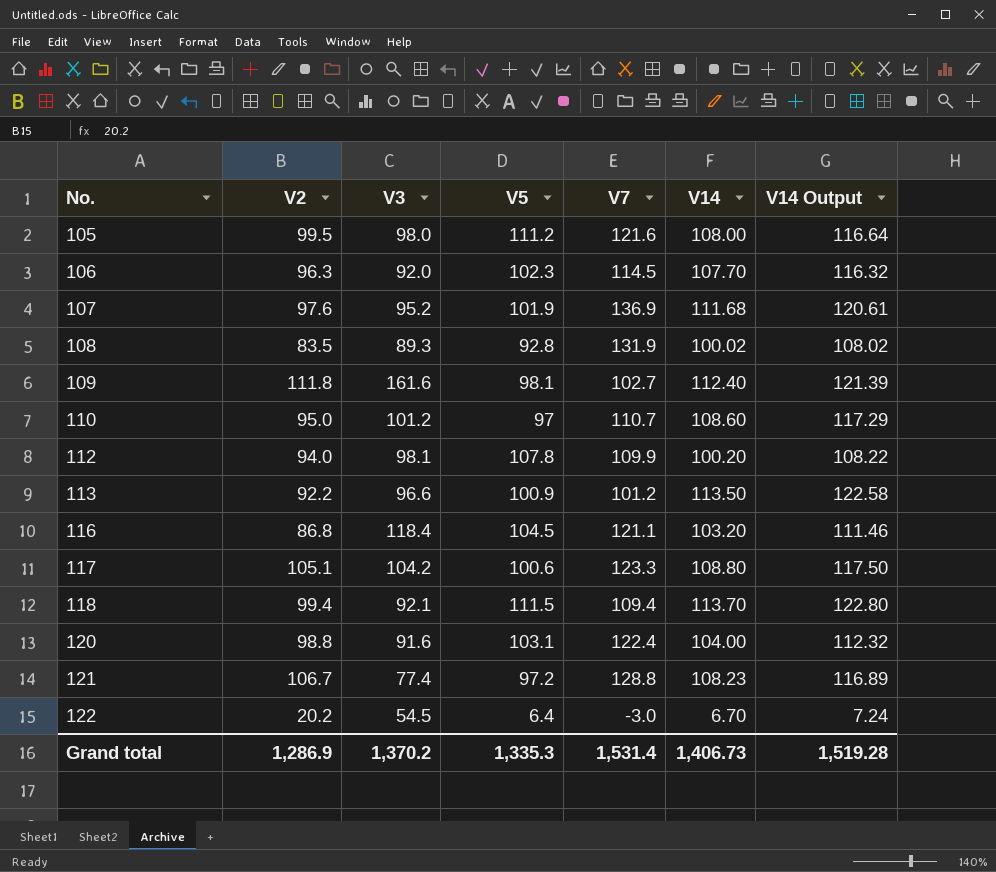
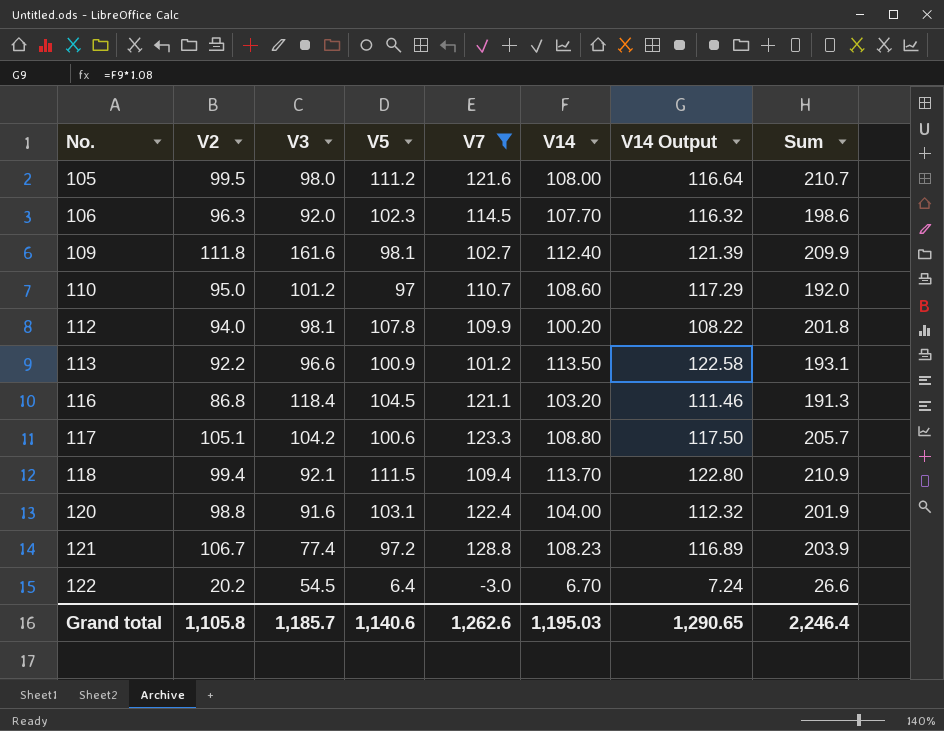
filter: none -> V7 <= 128.8
column Sum | formula: none -> [V2] + [V5]
Grand total | V2: 1,286.9 -> 1,105.8
Grand total | V3: 1,370.2 -> 1,185.7
Grand total | V5: 1,335.3 -> 1,140.6
Grand total | V7: 1,531.4 -> 1,262.6
Grand total | V14: 1,406.73 -> 1,195.03
Grand total | V14 Output: 1,519.28 -> 1,290.65

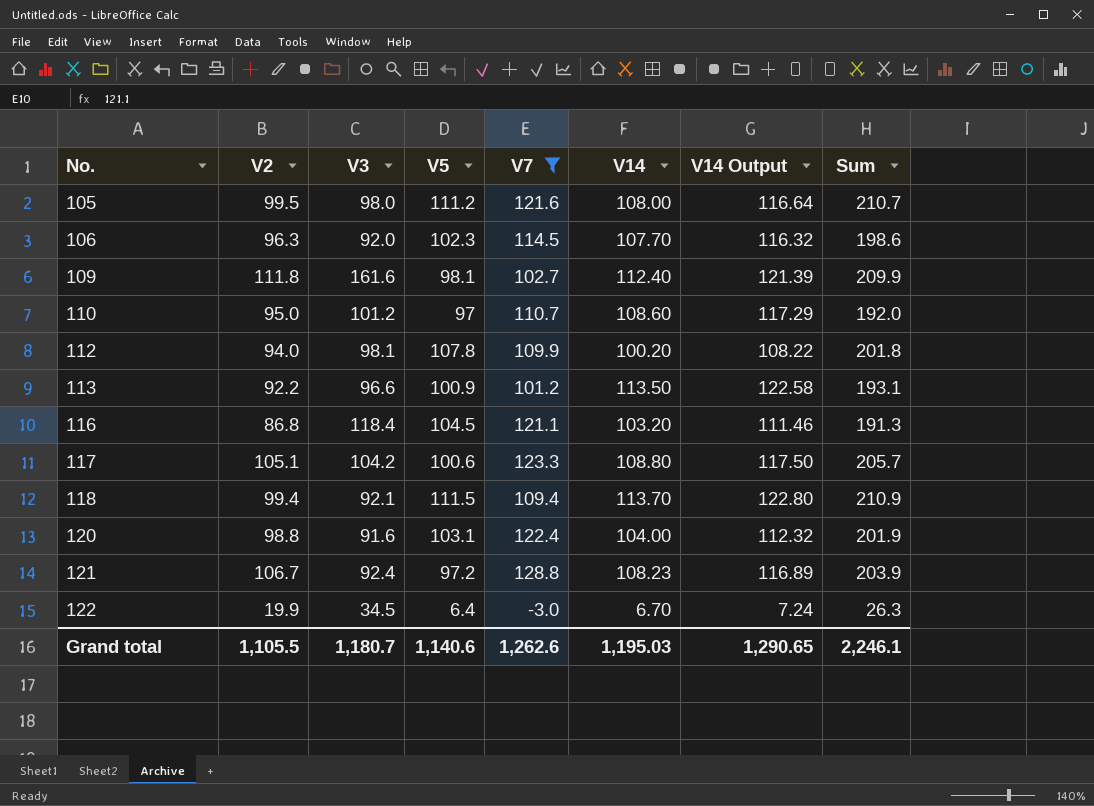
121 | V3: 77.4 -> 92.4
122 | V2: 20.2 -> 19.9
122 | V3: 54.5 -> 34.5
122 | Sum: 26.6 -> 26.3
Grand total | V2: 1,105.8 -> 1,105.5
Grand total | V3: 1,185.7 -> 1,180.7
Grand total | Sum: 2,246.4 -> 2,246.1

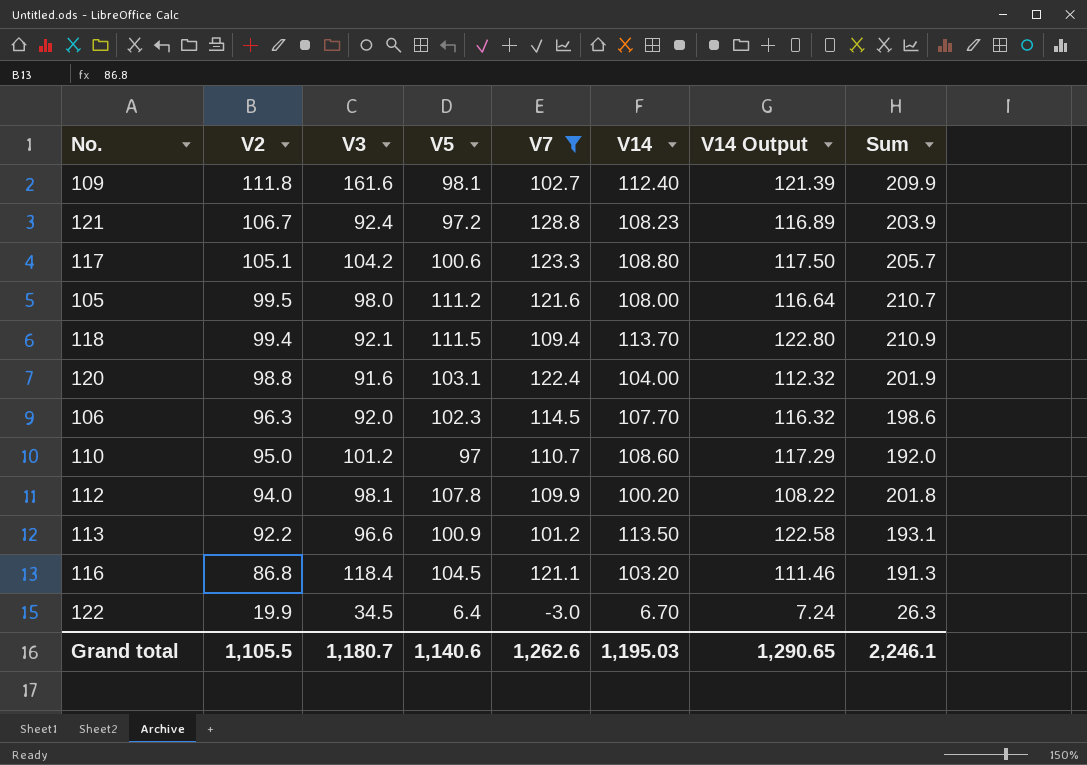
row order: No. ascending -> V2 descending

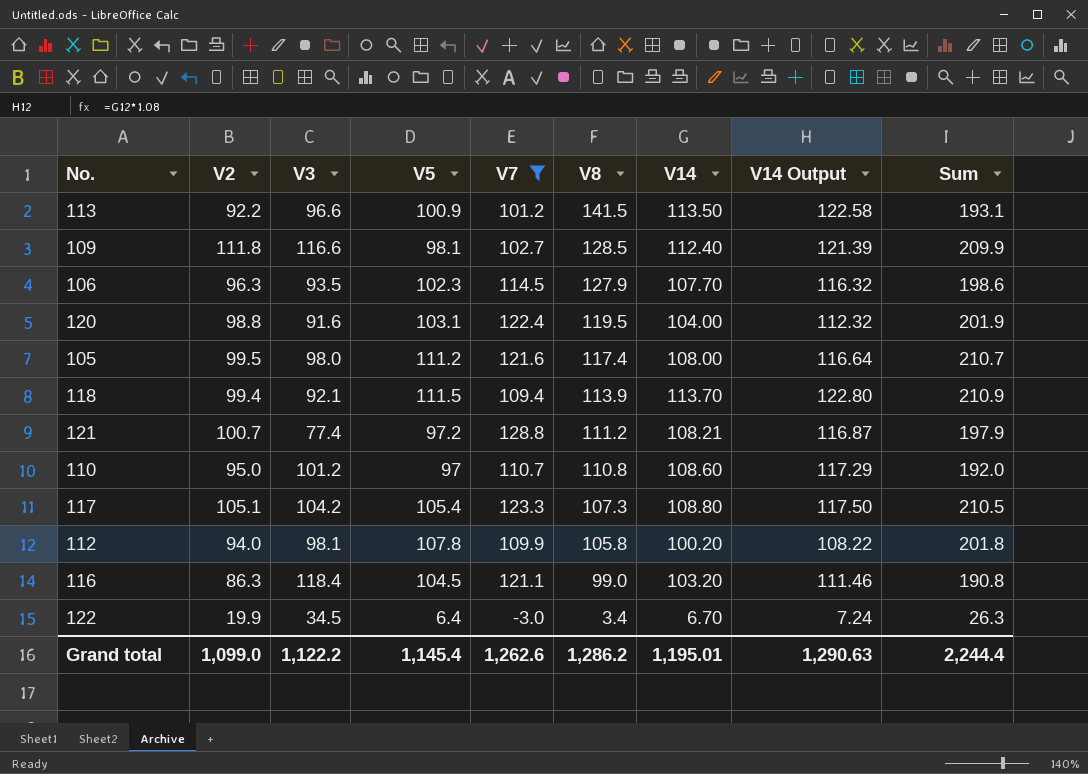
row order: V2 descending -> V8 descending
column V8 | position: none -> 6
109 | V3: 161.6 -> 116.6
106 | V3: 92.0 -> 93.5
121 | V2: 106.7 -> 100.7
121 | V3: 92.4 -> 77.4
121 | V14: 108.23 -> 108.21
121 | V14 Output: 116.89 -> 116.87
121 | Sum: 203.9 -> 197.9
117 | V5: 100.6 -> 105.4
117 | Sum: 205.7 -> 210.5
116 | V2: 86.8 -> 86.3
116 | Sum: 191.3 -> 190.8
Grand total | V2: 1,105.5 -> 1,099.0
Grand total | V3: 1,180.7 -> 1,122.2
Grand total | V5: 1,140.6 -> 1,145.4
Grand total | V14: 1,195.03 -> 1,195.01
Grand total | V14 Output: 1,290.65 -> 1,290.63
Grand total | Sum: 2,246.1 -> 2,244.4

